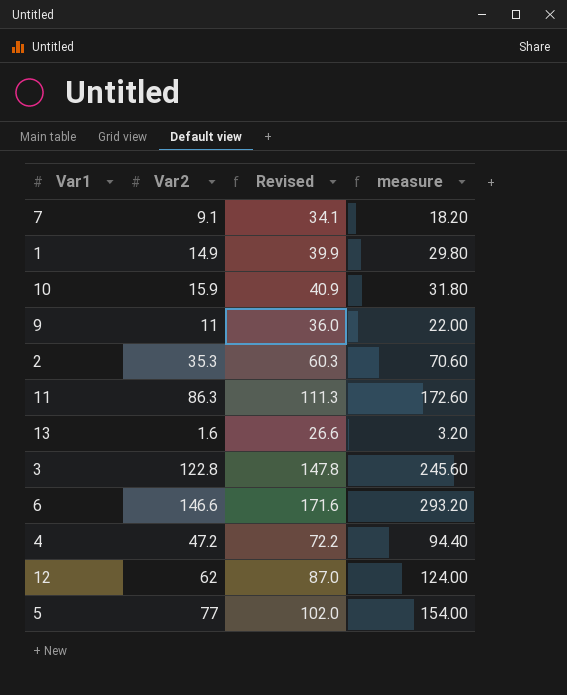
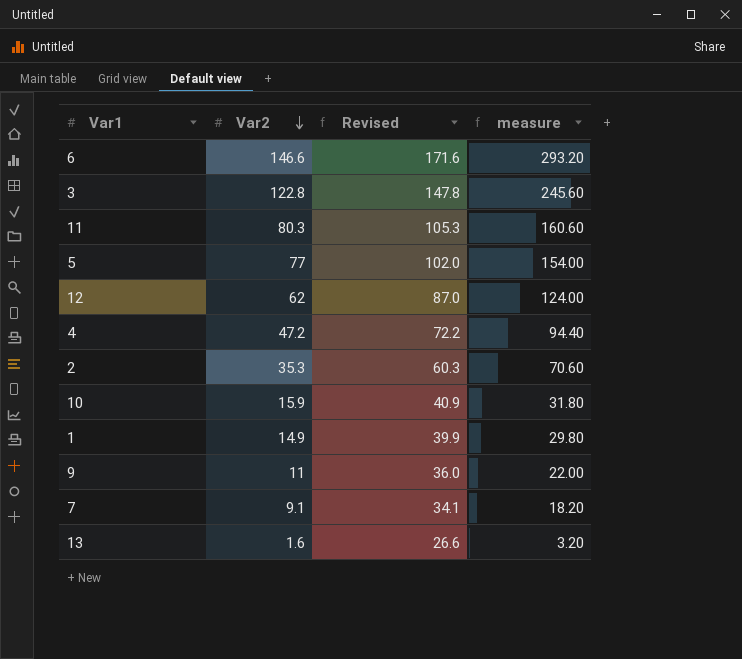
row order: none -> Var2 descending
11 | Var2: 86.3 -> 80.3
11 | Revised: 111.3 -> 105.3
11 | measure: 172.60 -> 160.60

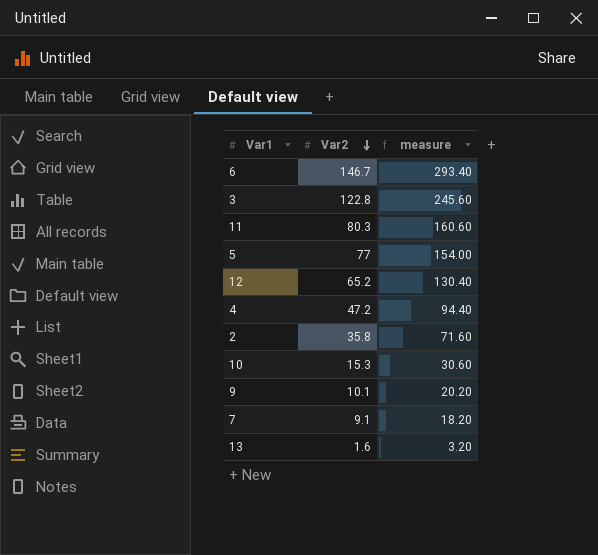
column Revised | formula: [Var2] + 25 -> none
row 1: 14.9 | 39.9 | 29.80 -> none
6 | Var2: 146.6 -> 146.7
6 | measure: 293.20 -> 293.40
12 | Var2: 62 -> 65.2
12 | measure: 124.00 -> 130.40
2 | Var2: 35.3 -> 35.8
2 | measure: 70.60 -> 71.60
10 | Var2: 15.9 -> 15.3
10 | measure: 31.80 -> 30.60
9 | Var2: 11 -> 10.1
9 | measure: 22.00 -> 20.20

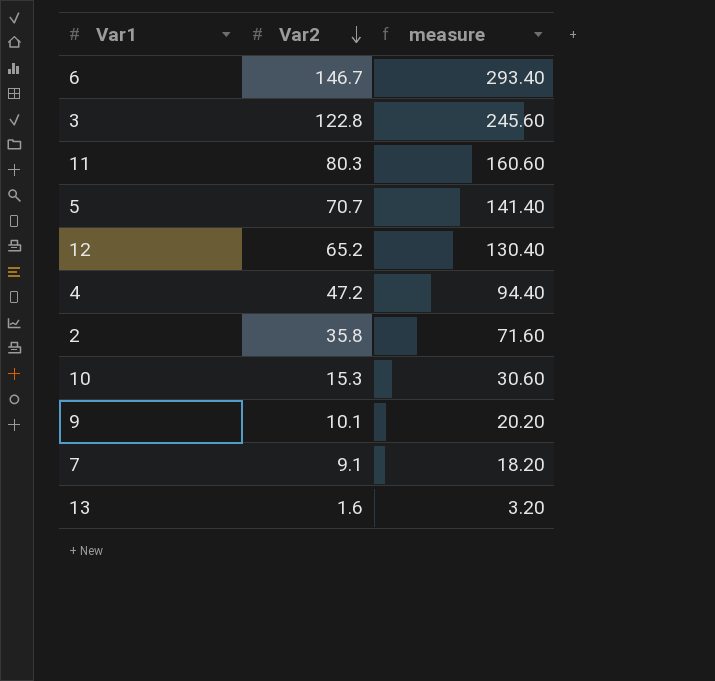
5 | Var2: 77 -> 70.7
5 | measure: 154.00 -> 141.40

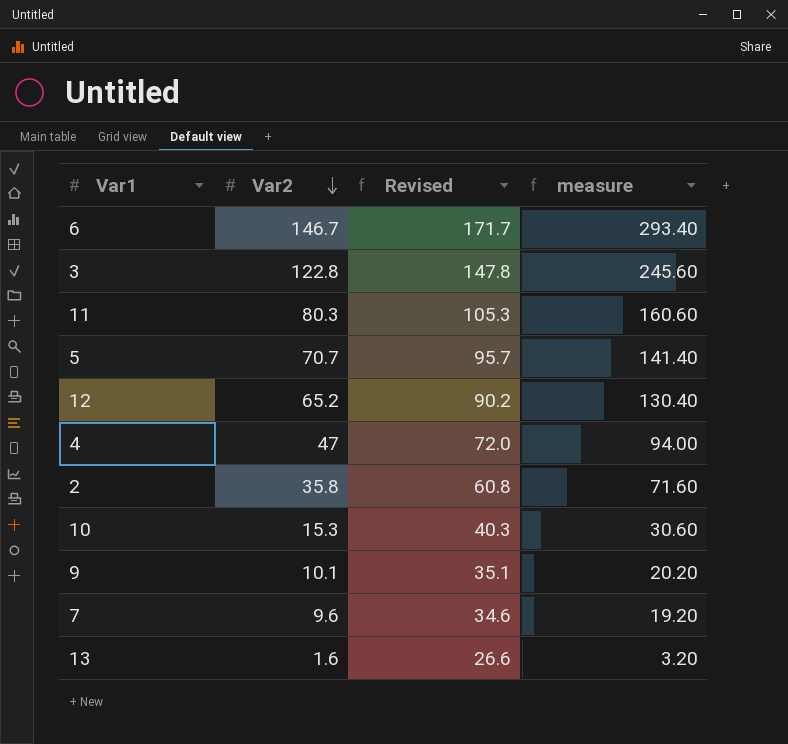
column Revised | formula: none -> [Var2] + 25
4 | Var2: 47.2 -> 47
4 | measure: 94.40 -> 94.00
7 | Var2: 9.1 -> 9.6
7 | measure: 18.20 -> 19.20

